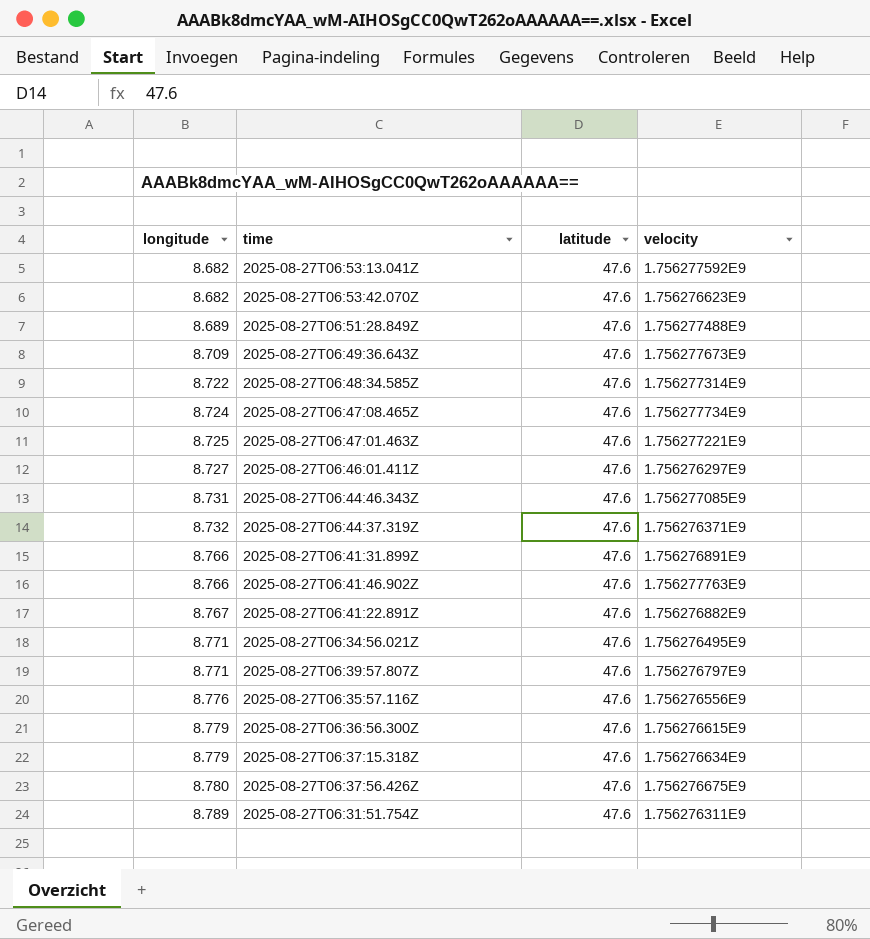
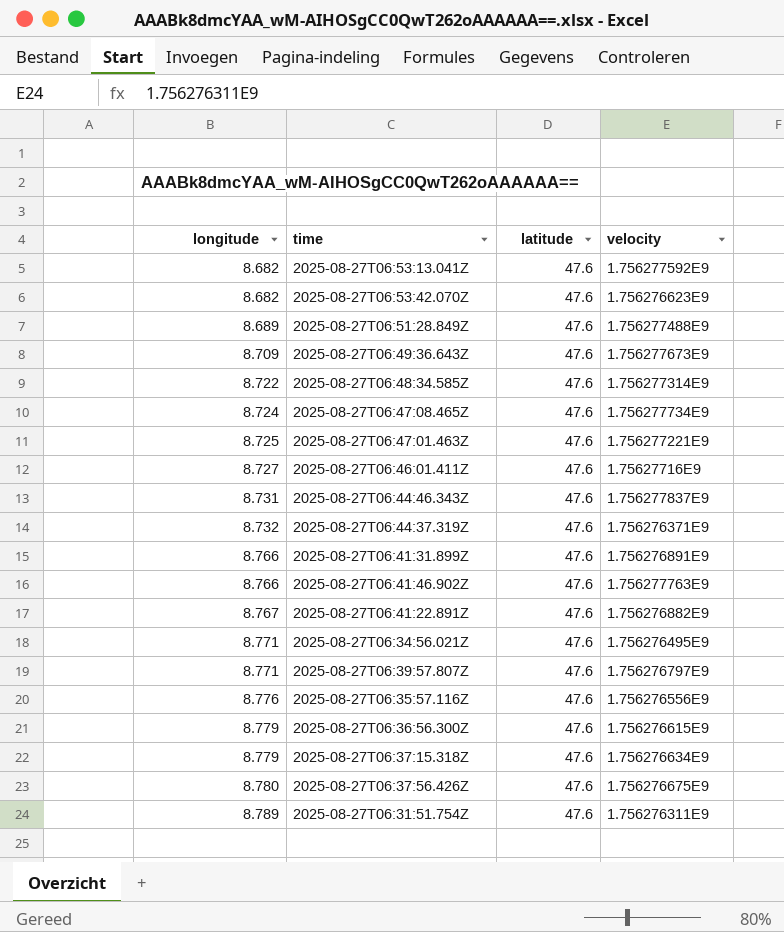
2025-08-27T06:46:01.411Z | velocity: 1.756276297E9 -> 1.75627716E9
2025-08-27T06:44:46.343Z | velocity: 1.756277085E9 -> 1.756277837E9

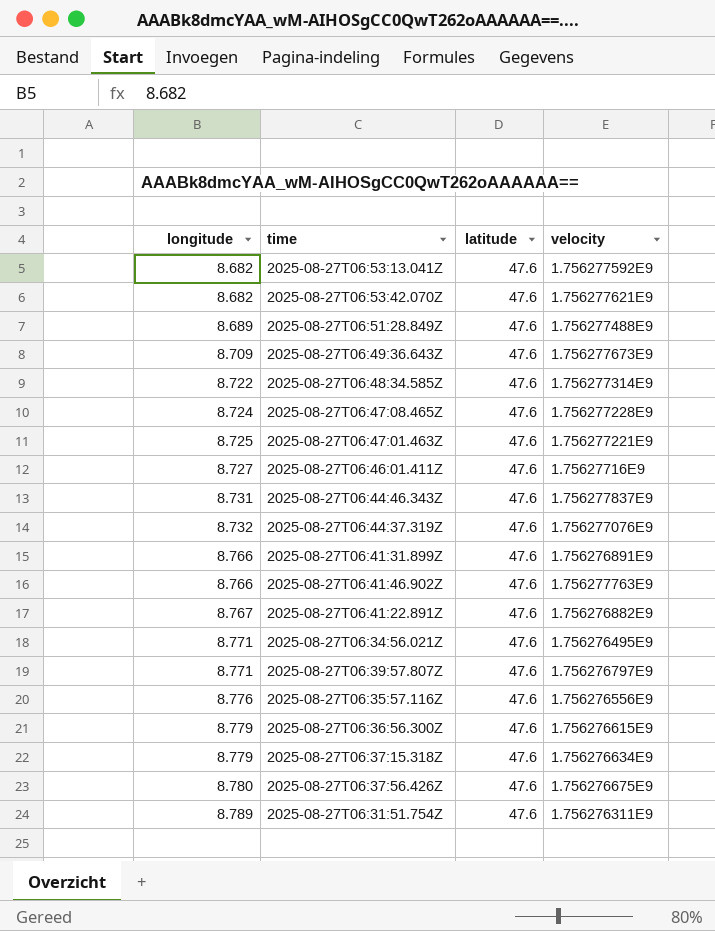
2025-08-27T06:53:42.070Z | velocity: 1.756276623E9 -> 1.756277621E9
2025-08-27T06:47:08.465Z | velocity: 1.756277734E9 -> 1.756277228E9
2025-08-27T06:44:37.319Z | velocity: 1.756276371E9 -> 1.756277076E9

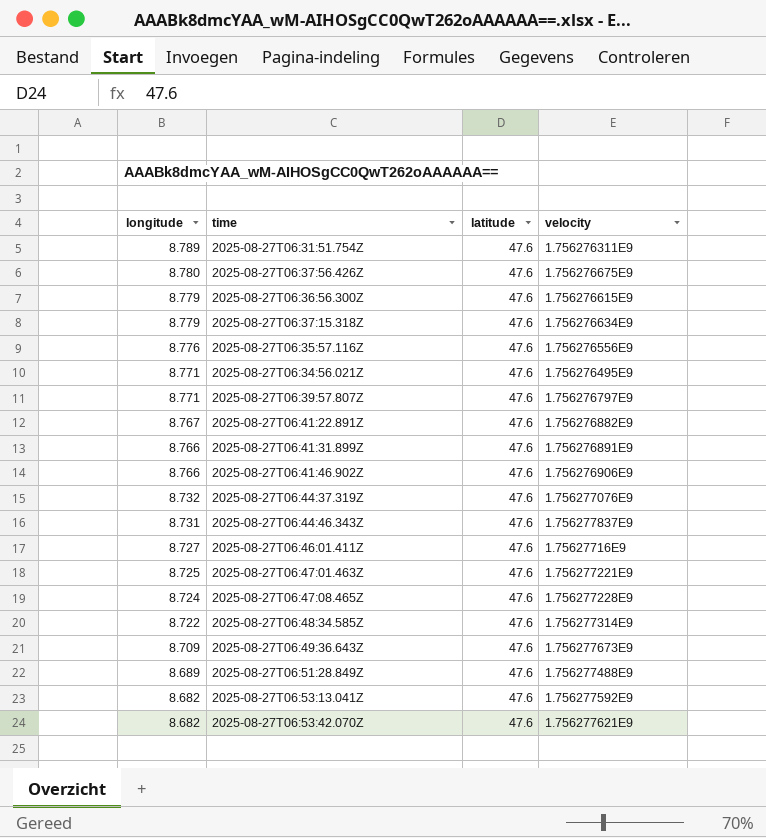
row order: longitude ascending -> longitude descending
2025-08-27T06:41:46.902Z | velocity: 1.756277763E9 -> 1.756276906E9

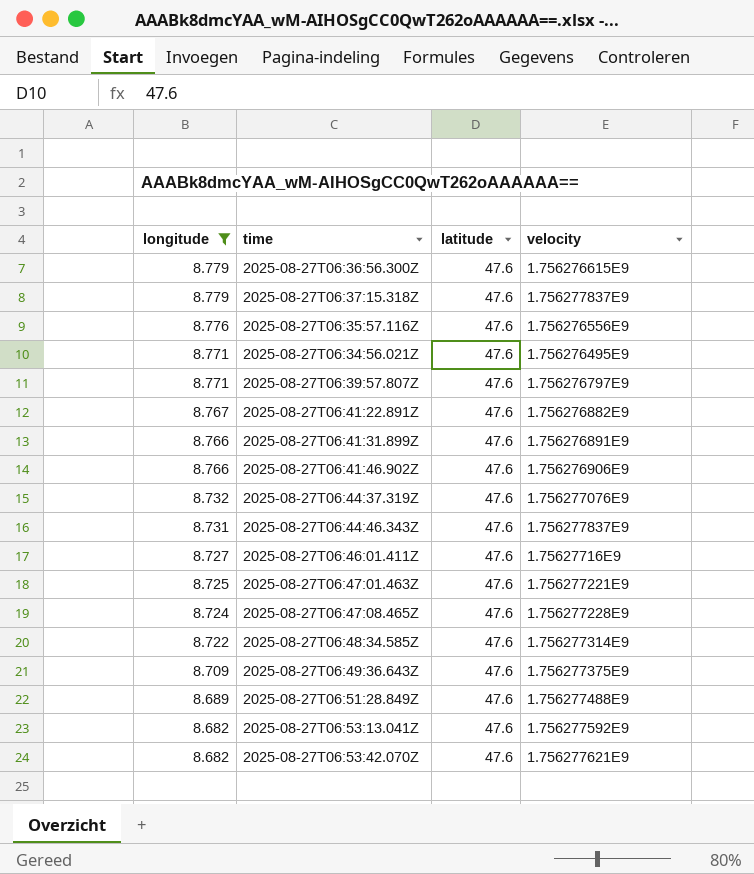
filter: none -> longitude <= 8.779
2025-08-27T06:37:15.318Z | velocity: 1.756276634E9 -> 1.756277837E9
2025-08-27T06:49:36.643Z | velocity: 1.756277673E9 -> 1.756277375E9

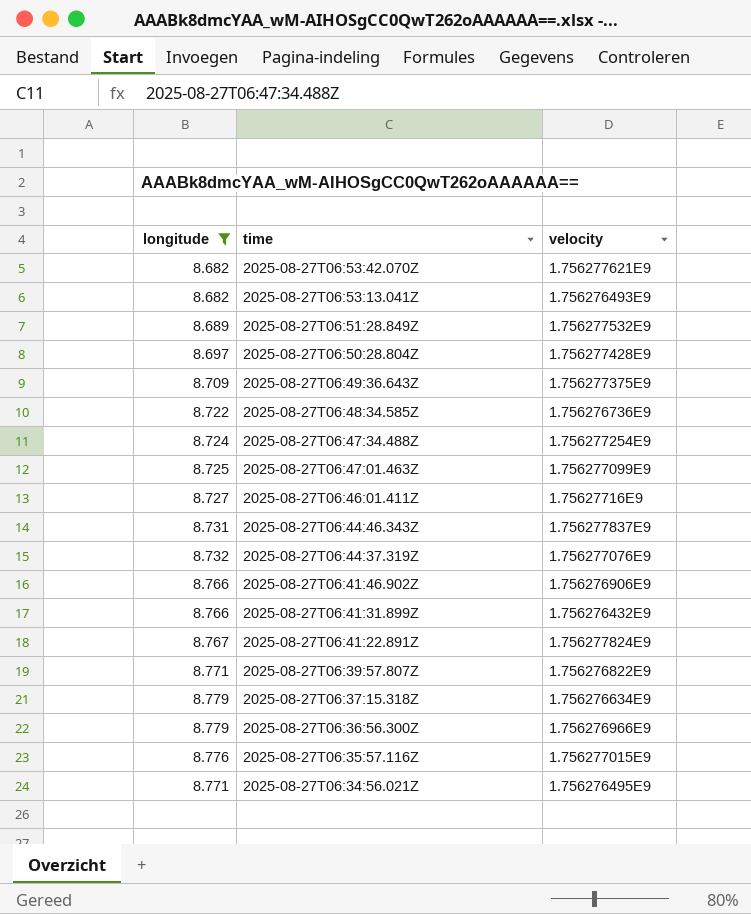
row order: longitude descending -> time descending
column latitude | position: 3 -> none
row 2025-08-27T06:47:08.465Z: 8.724 | 47.6 | 1.756277228E9 -> none
2025-08-27T06:53:13.041Z | velocity: 1.756277592E9 -> 1.756276493E9
2025-08-27T06:51:28.849Z | velocity: 1.756277488E9 -> 1.756277532E9
row 2025-08-27T06:50:28.804Z: none -> 8.697 | 1.756277428E9
2025-08-27T06:48:34.585Z | velocity: 1.756277314E9 -> 1.756276736E9
row 2025-08-27T06:47:34.488Z: none -> 8.724 | 1.756277254E9
2025-08-27T06:47:01.463Z | velocity: 1.756277221E9 -> 1.756277099E9
2025-08-27T06:41:31.899Z | velocity: 1.756276891E9 -> 1.756276432E9
2025-08-27T06:41:22.891Z | velocity: 1.756276882E9 -> 1.756277824E9
2025-08-27T06:39:57.807Z | velocity: 1.756276797E9 -> 1.756276822E9
2025-08-27T06:37:15.318Z | velocity: 1.756277837E9 -> 1.756276634E9
2025-08-27T06:36:56.300Z | velocity: 1.756276615E9 -> 1.756276966E9
2025-08-27T06:35:57.116Z | velocity: 1.756276556E9 -> 1.756277015E9

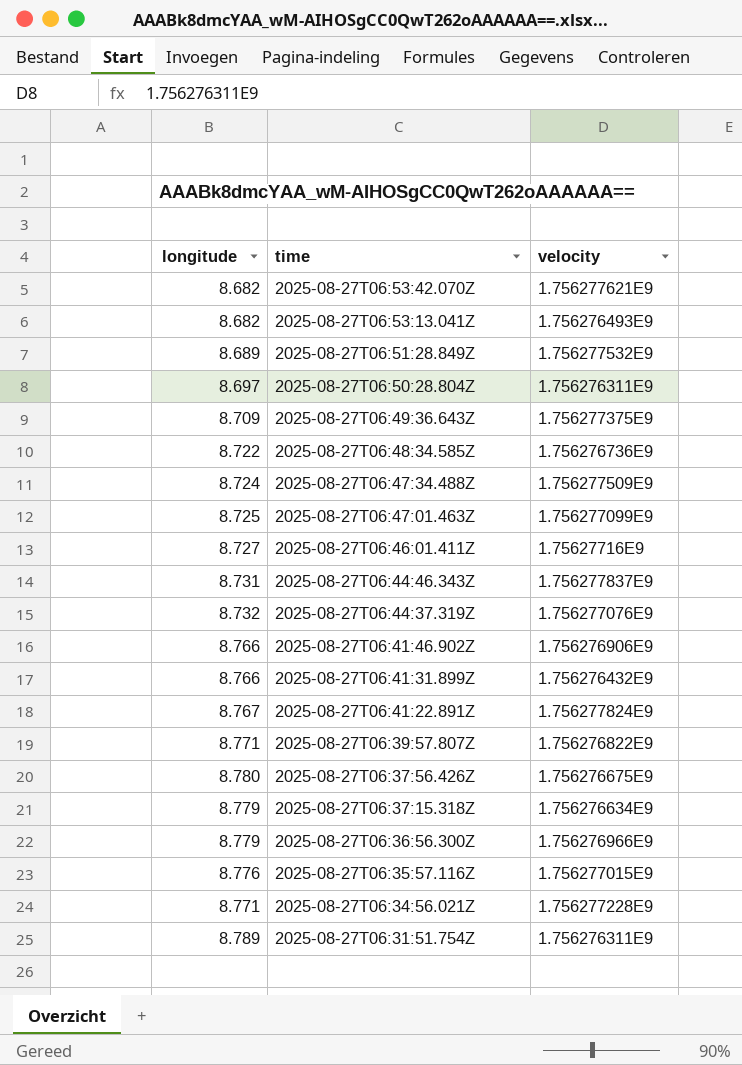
filter: longitude <= 8.779 -> none
2025-08-27T06:50:28.804Z | velocity: 1.756277428E9 -> 1.756276311E9
2025-08-27T06:47:34.488Z | velocity: 1.756277254E9 -> 1.756277509E9
2025-08-27T06:34:56.021Z | velocity: 1.756276495E9 -> 1.756277228E9

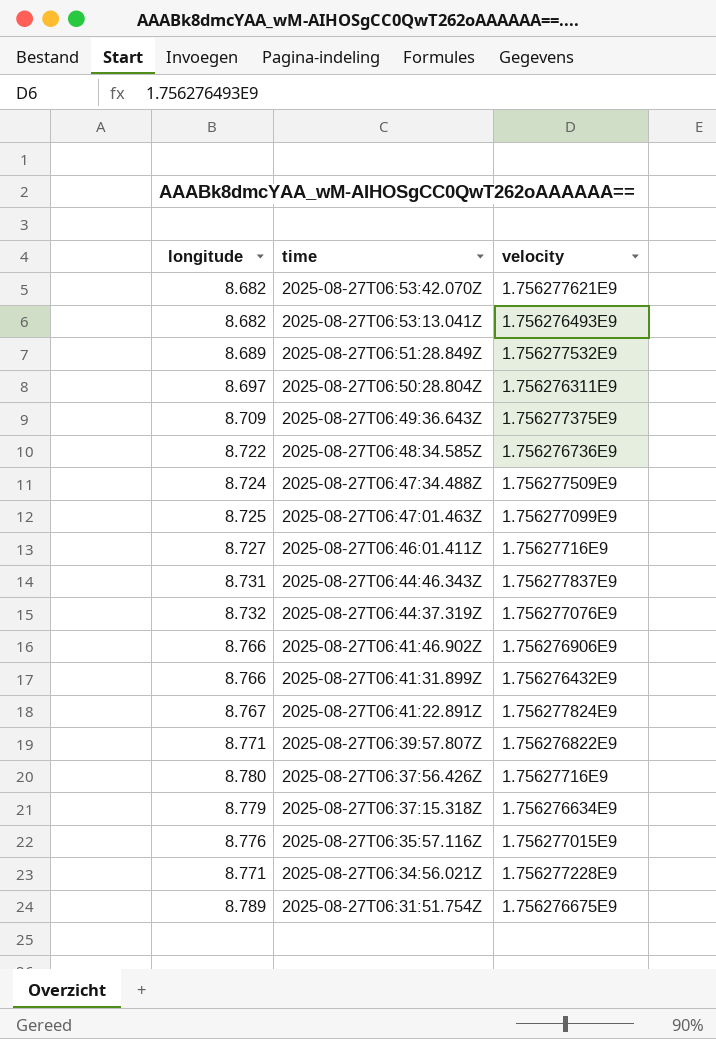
row 2025-08-27T06:36:56.300Z: 8.779 | 1.756276966E9 -> none
2025-08-27T06:37:56.426Z | velocity: 1.756276675E9 -> 1.75627716E9
2025-08-27T06:31:51.754Z | velocity: 1.756276311E9 -> 1.756276675E9

